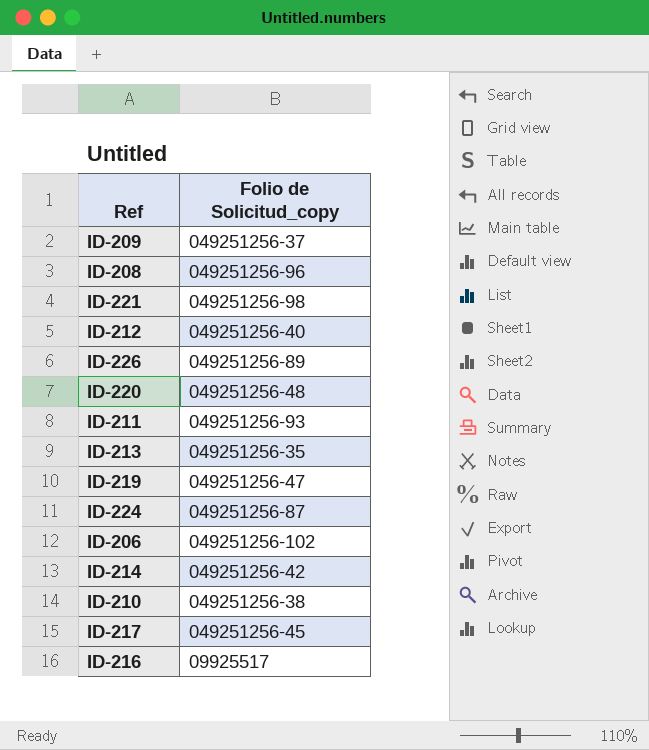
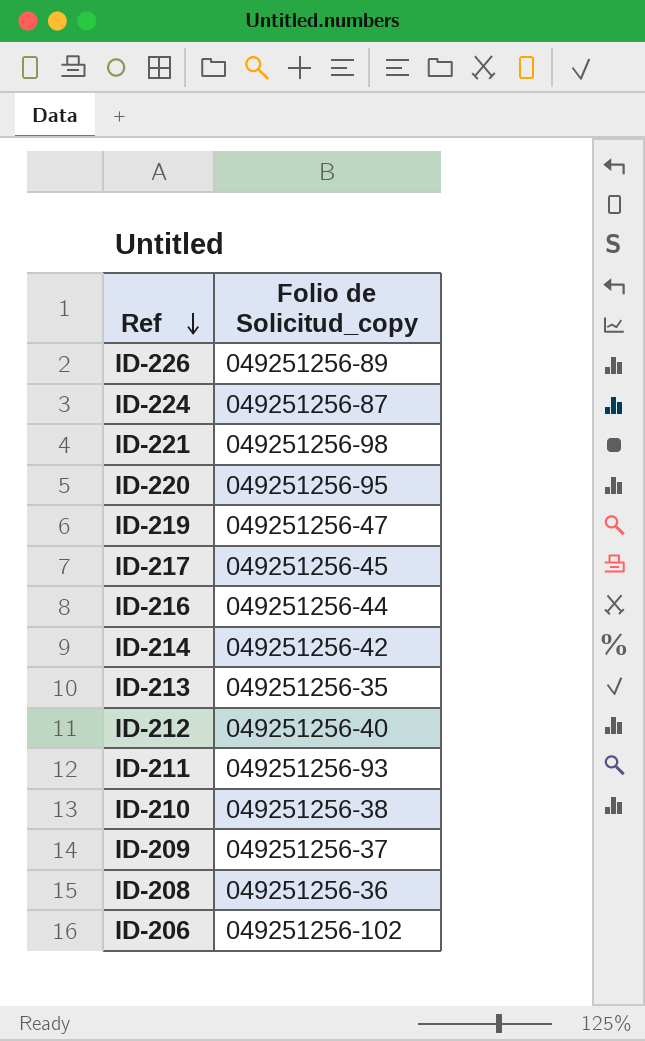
row order: none -> Ref descending
ID-220 | Folio de Solicitud_copy: 049251256-48 -> 049251256-95
ID-216 | Folio de Solicitud_copy: 09925517 -> 049251256-44
ID-208 | Folio de Solicitud_copy: 049251256-96 -> 049251256-36

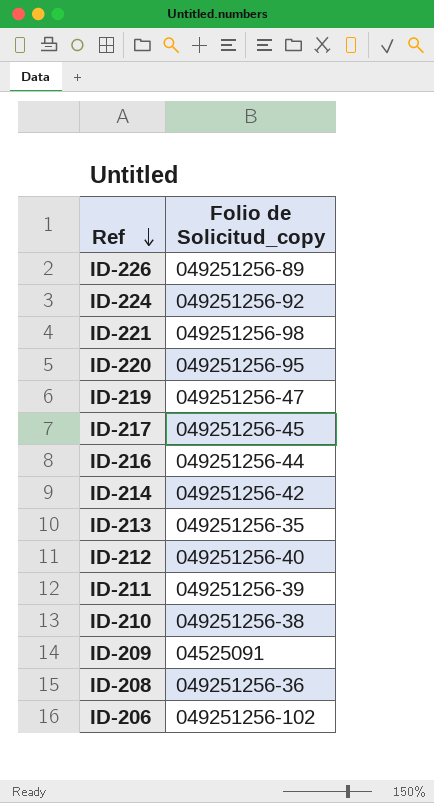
ID-224 | Folio de Solicitud_copy: 049251256-87 -> 049251256-92
ID-211 | Folio de Solicitud_copy: 049251256-93 -> 049251256-39
ID-209 | Folio de Solicitud_copy: 049251256-37 -> 04525091

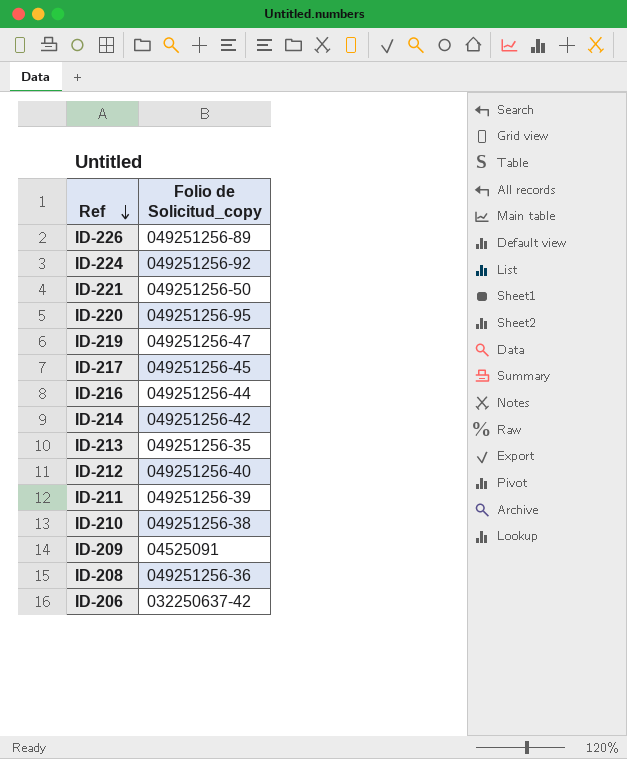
ID-221 | Folio de Solicitud_copy: 049251256-98 -> 049251256-50
ID-206 | Folio de Solicitud_copy: 049251256-102 -> 032250637-42

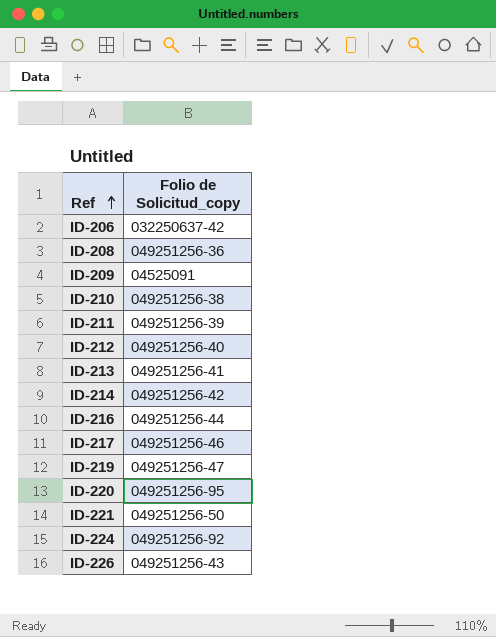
row order: Ref descending -> Ref ascending
ID-213 | Folio de Solicitud_copy: 049251256-35 -> 049251256-41
ID-217 | Folio de Solicitud_copy: 049251256-45 -> 049251256-46
ID-226 | Folio de Solicitud_copy: 049251256-89 -> 049251256-43

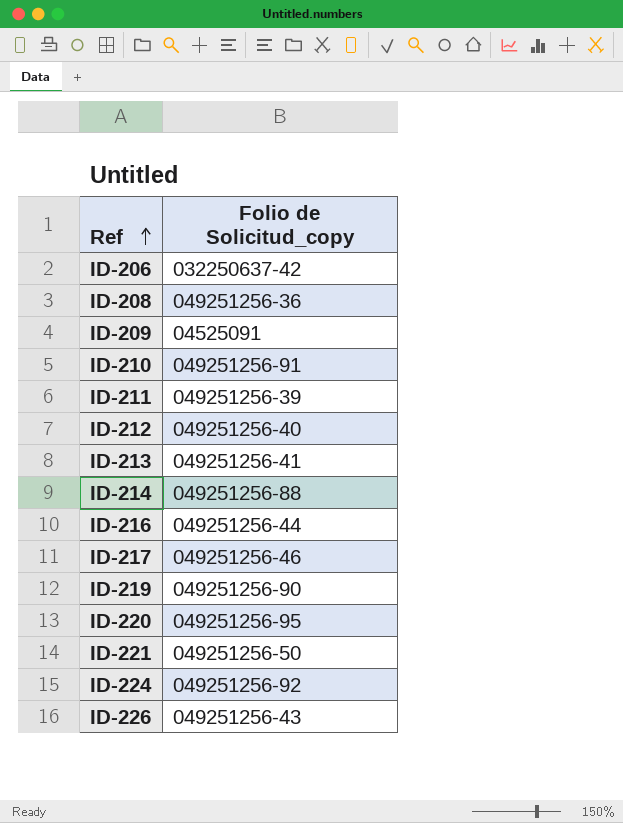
ID-210 | Folio de Solicitud_copy: 049251256-38 -> 049251256-91
ID-214 | Folio de Solicitud_copy: 049251256-42 -> 049251256-88
ID-219 | Folio de Solicitud_copy: 049251256-47 -> 049251256-90

